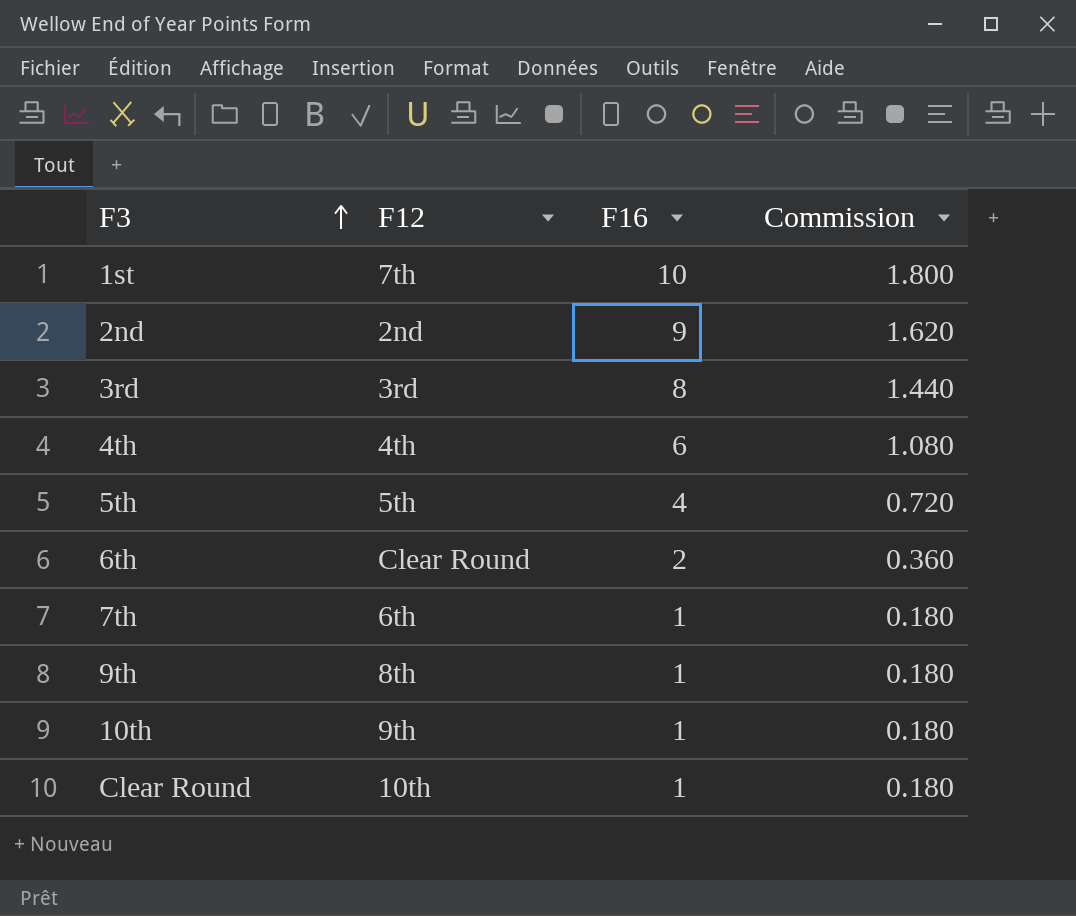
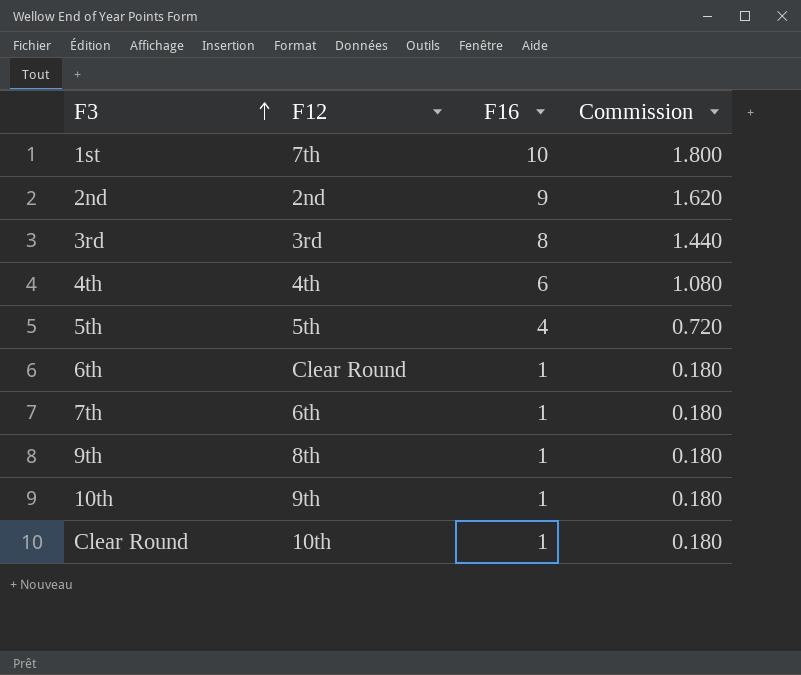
6th | F16: 2 -> 1
6th | Commission: 0.360 -> 0.180

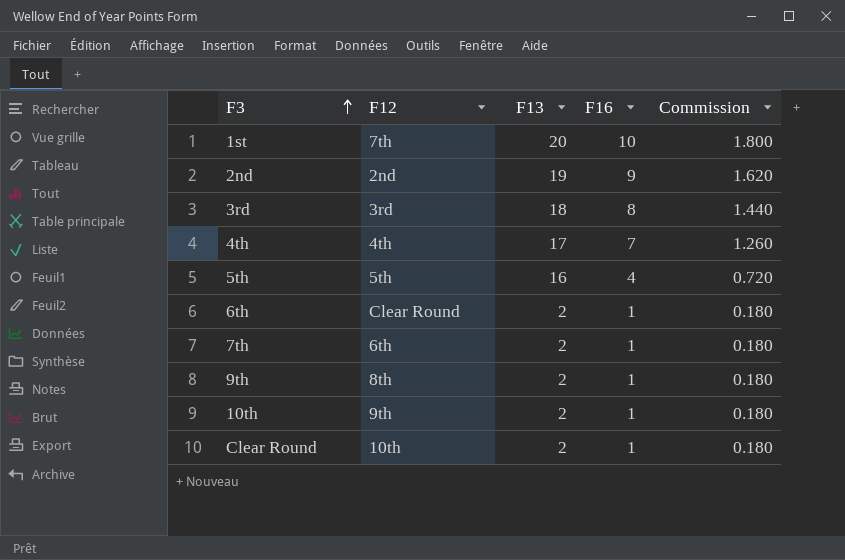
column F13 | position: none -> 3
4th | F16: 6 -> 7
4th | Commission: 1.080 -> 1.260

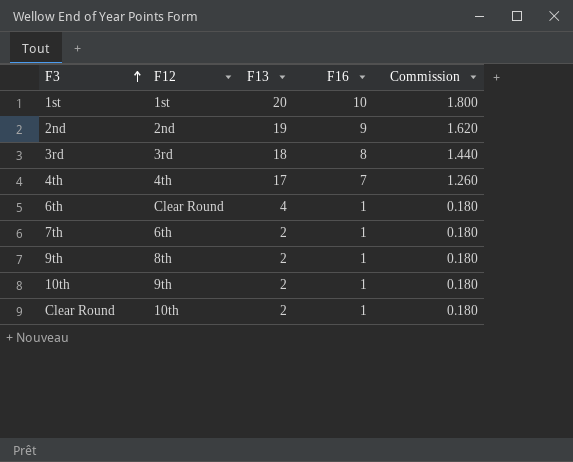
row 5th: 5th | 16 | 4 | 0.720 -> none
1st | F12: 7th -> 1st
6th | F13: 2 -> 4

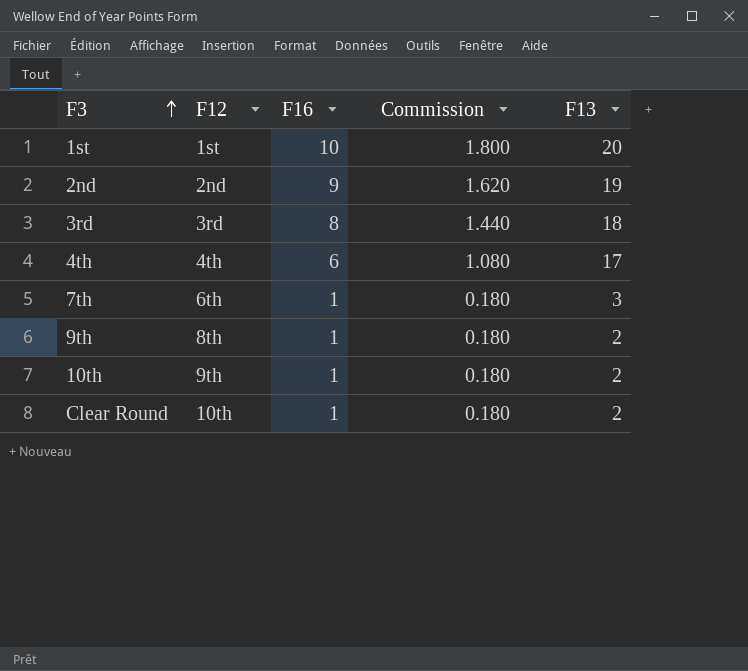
column F13 | position: 3 -> 5
row 6th: Clear Round | 4 | 1 | 0.180 -> none
4th | F16: 7 -> 6
4th | Commission: 1.260 -> 1.080
7th | F13: 2 -> 3

